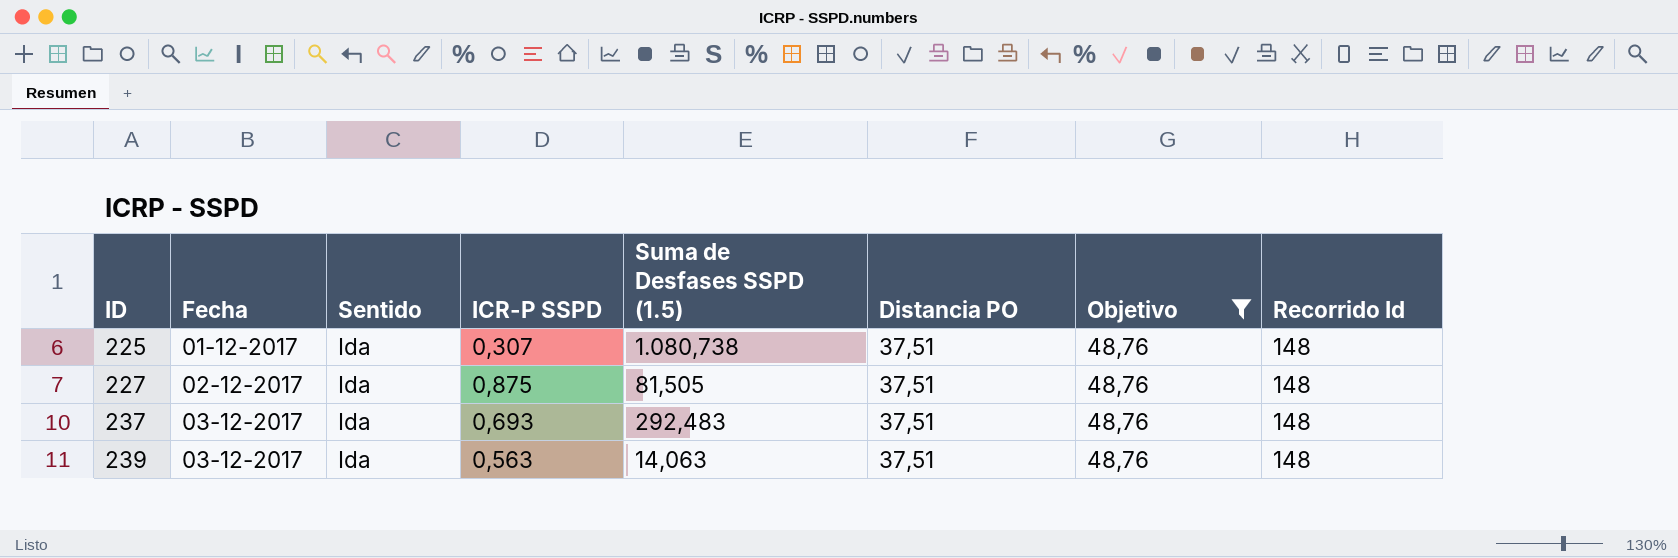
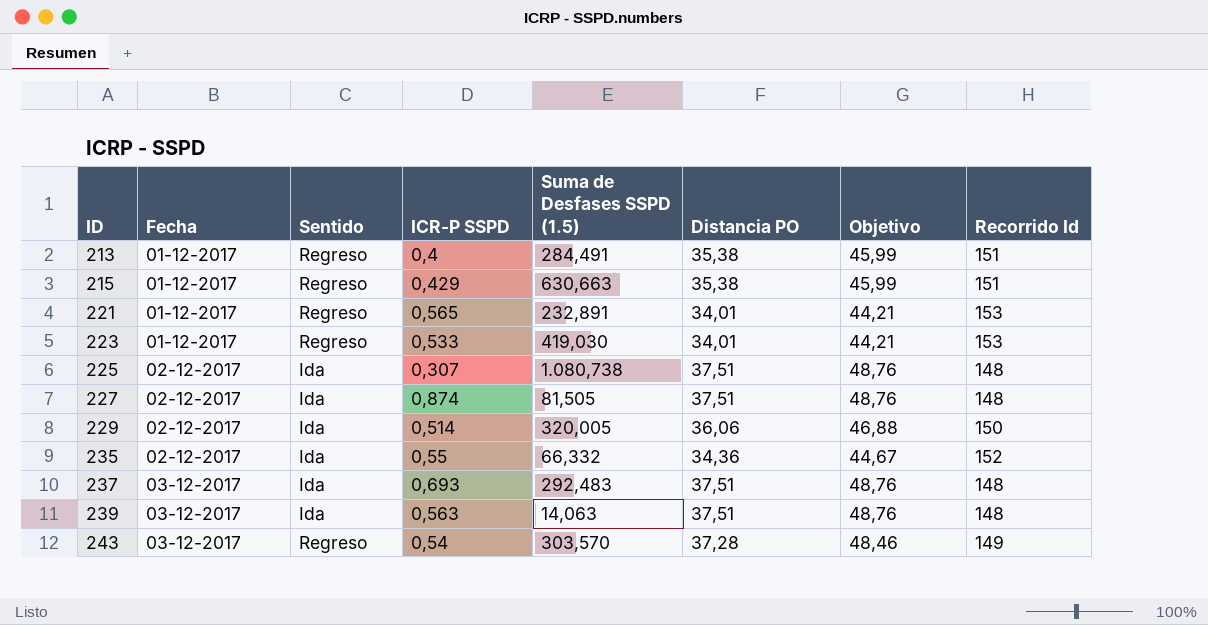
filter: Objetivo = 48,76 -> none
225 | Fecha: 01-12-2017 -> 02-12-2017
227 | ICR-P SSPD: 0,875 -> 0,874

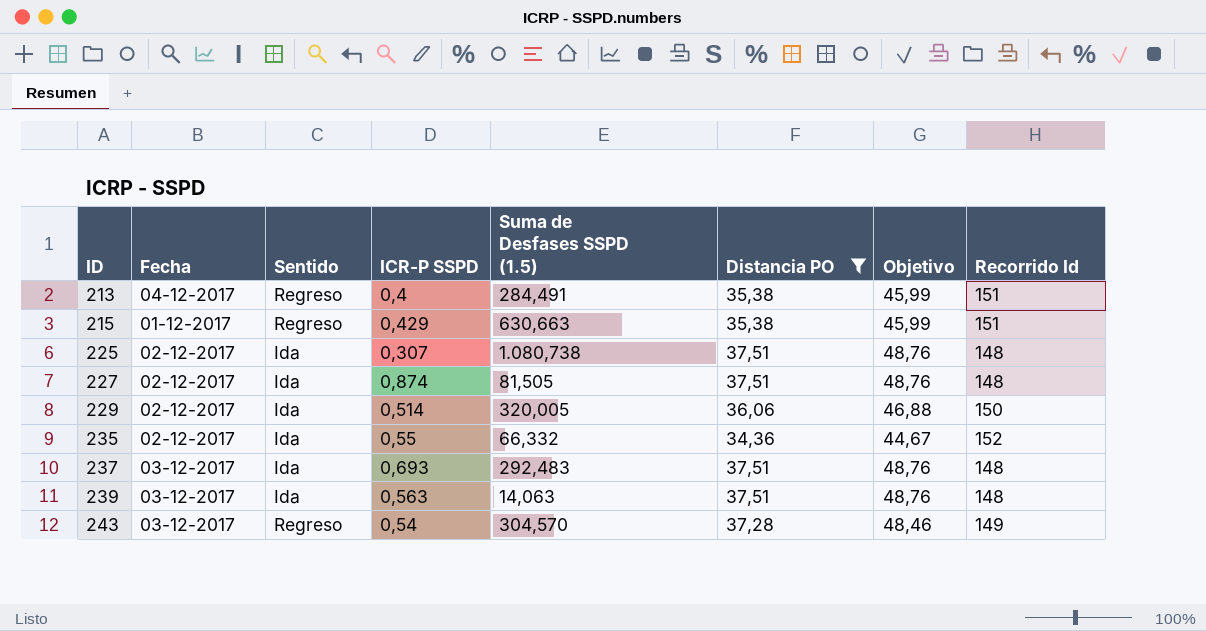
filter: none -> Distancia PO != 34,01
213 | Fecha: 01-12-2017 -> 04-12-2017
243 | Suma de Desfases SSPD (1.5): 303,570 -> 304,570

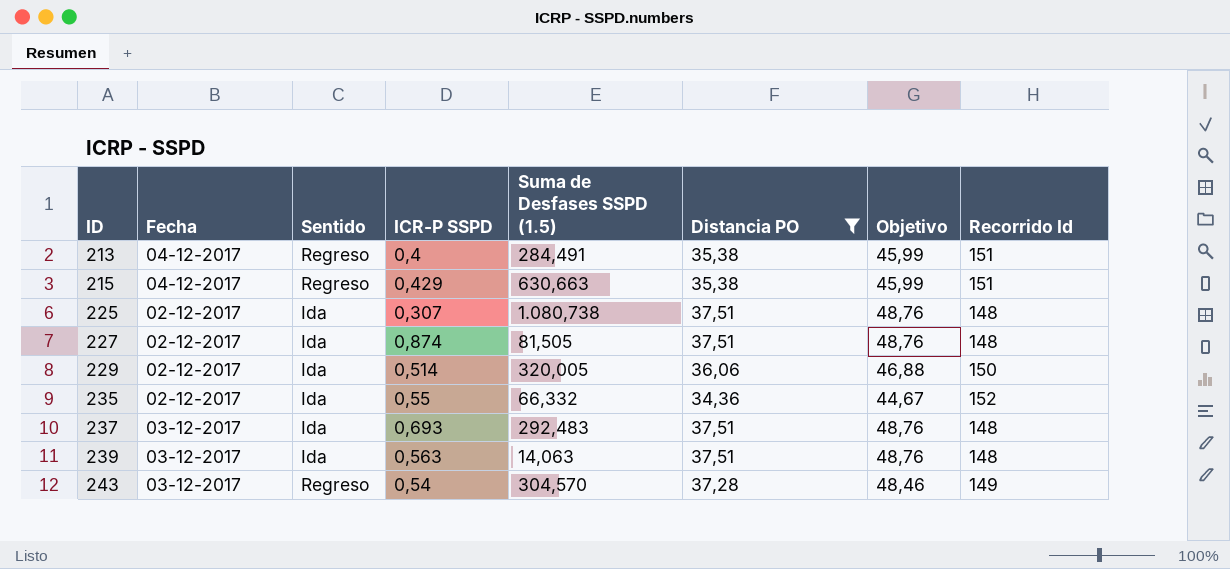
215 | Fecha: 01-12-2017 -> 04-12-2017

